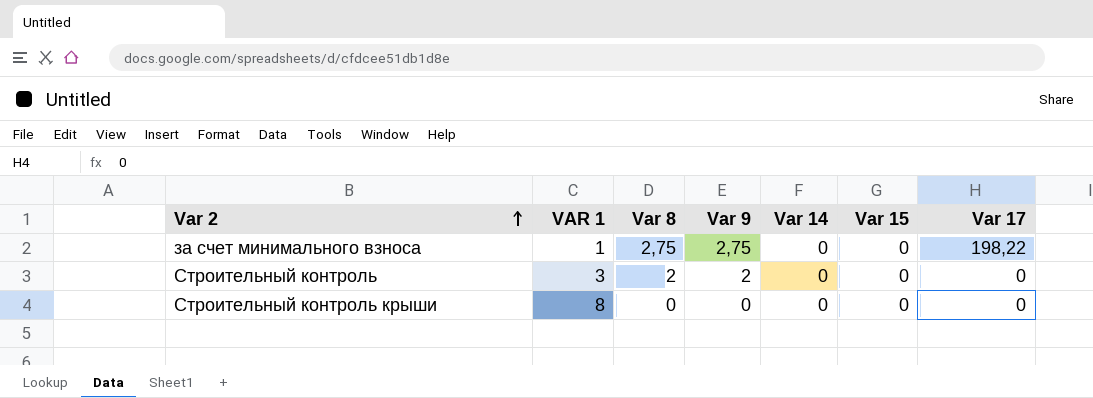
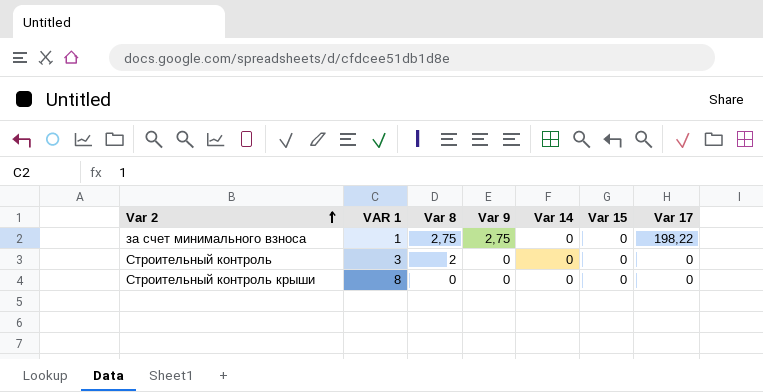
Строительный контроль | Var 9: 2 -> 0

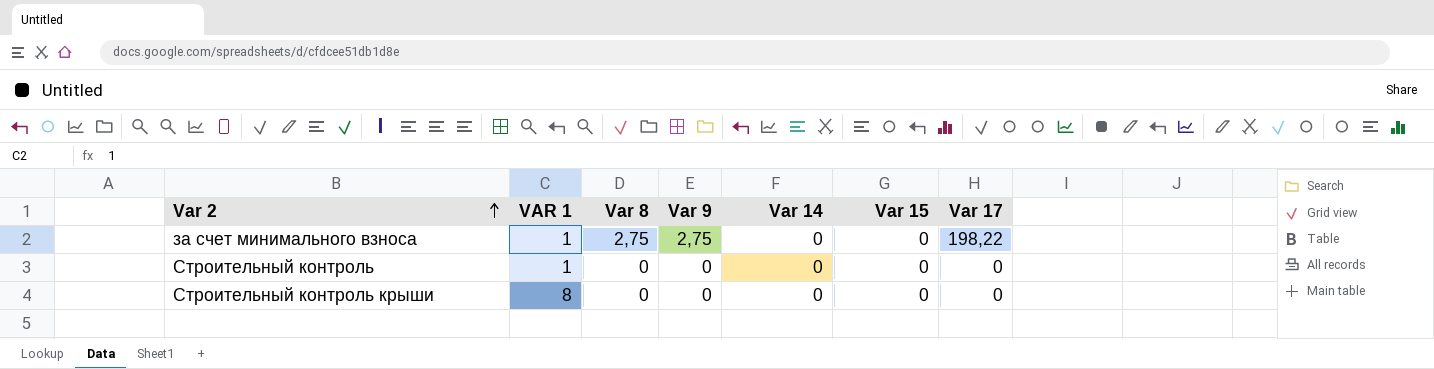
Строительный контроль | VAR 1: 3 -> 1
Строительный контроль | Var 8: 2 -> 0

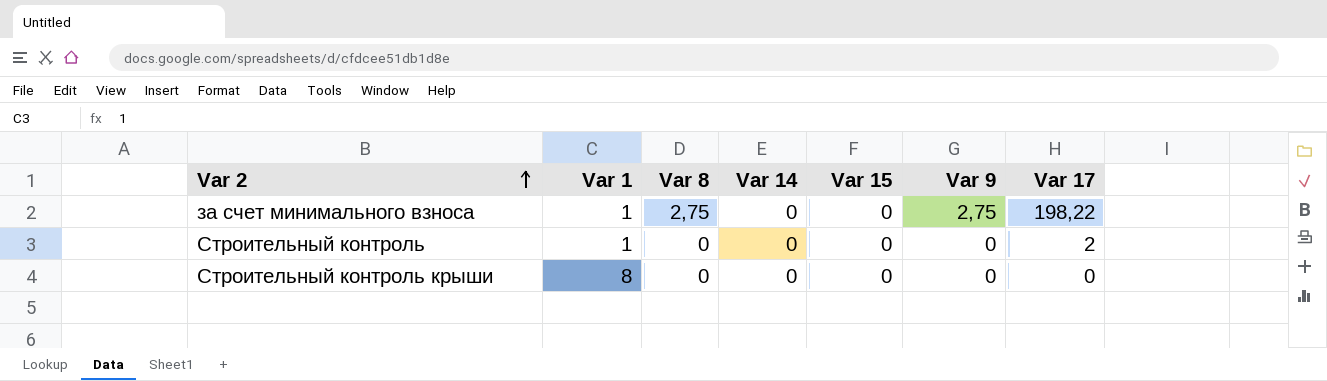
column name: VAR 1 -> Var 1
column Var 9 | position: 4 -> 6
Строительный контроль | Var 17: 0 -> 2

